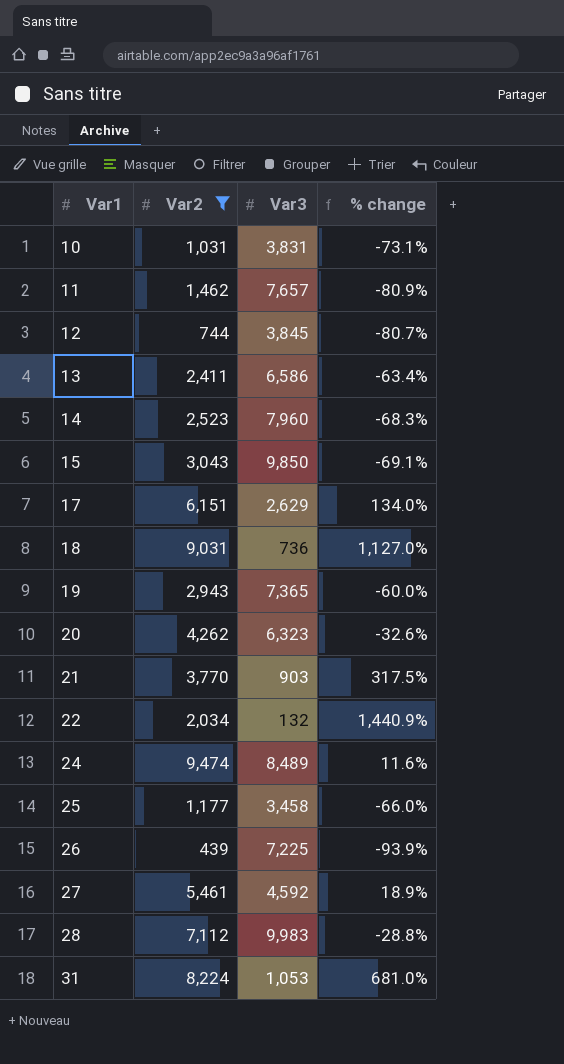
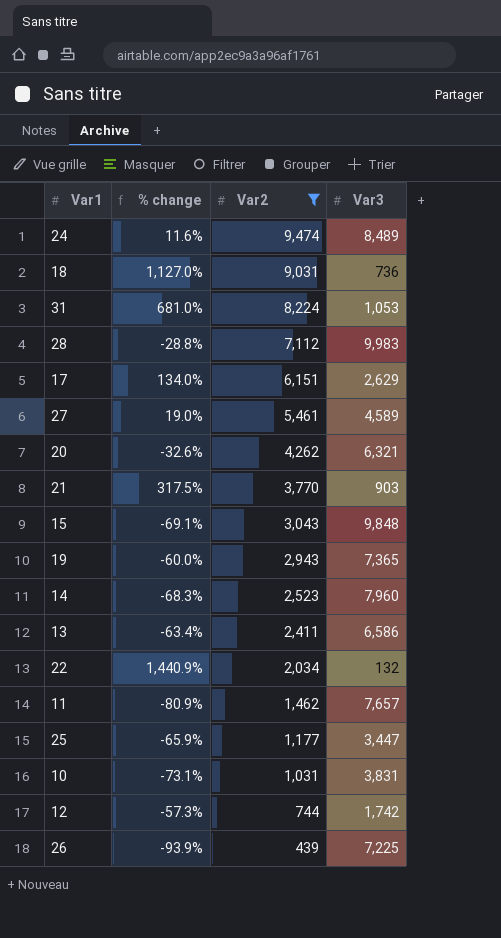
row order: Var1 ascending -> Var2 descending
column % change | position: 4 -> 2
27 | % change: 18.9% -> 19.0%
27 | Var3: 4,592 -> 4,589
20 | Var3: 6,323 -> 6,321
15 | Var3: 9,850 -> 9,848
25 | % change: -66.0% -> -65.9%
25 | Var3: 3,458 -> 3,447
12 | % change: -80.7% -> -57.3%
12 | Var3: 3,845 -> 1,742

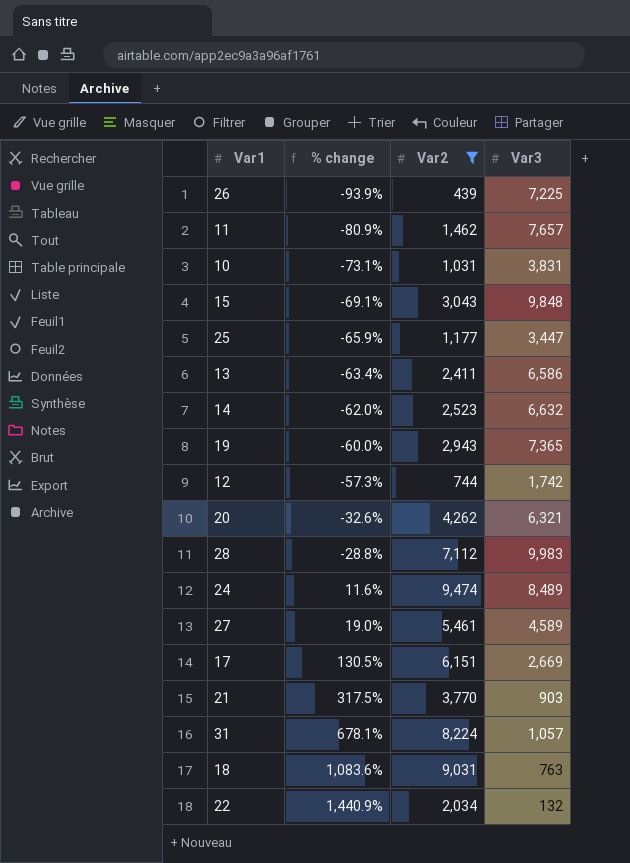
row order: Var2 descending -> % change ascending
14 | % change: -68.3% -> -62.0%
14 | Var3: 7,960 -> 6,632
17 | % change: 134.0% -> 130.5%
17 | Var3: 2,629 -> 2,669
31 | % change: 681.0% -> 678.1%
31 | Var3: 1,053 -> 1,057
18 | % change: 1,127.0% -> 1,083.6%
18 | Var3: 736 -> 763

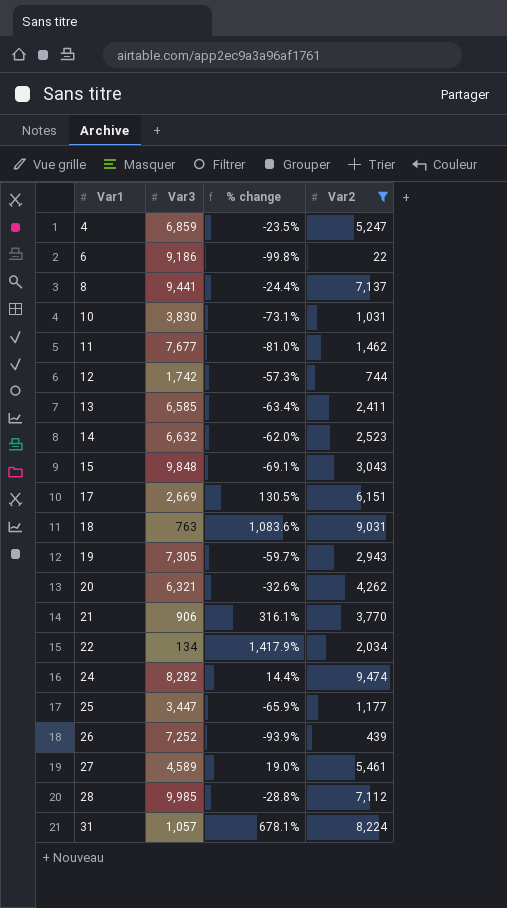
row order: % change ascending -> Var1 ascending
column Var3 | position: 4 -> 2
row 4: none -> 6,859 | -23.5% | 5,247
row 6: none -> 9,186 | -99.8% | 22
row 8: none -> 9,441 | -24.4% | 7,137
10 | Var3: 3,831 -> 3,830
11 | Var3: 7,657 -> 7,677
11 | % change: -80.9% -> -81.0%
13 | Var3: 6,586 -> 6,585
19 | Var3: 7,365 -> 7,305
19 | % change: -60.0% -> -59.7%
21 | Var3: 903 -> 906
21 | % change: 317.5% -> 316.1%
22 | Var3: 132 -> 134
22 | % change: 1,440.9% -> 1,417.9%
24 | Var3: 8,489 -> 8,282
24 | % change: 11.6% -> 14.4%
26 | Var3: 7,225 -> 7,252
28 | Var3: 9,983 -> 9,985

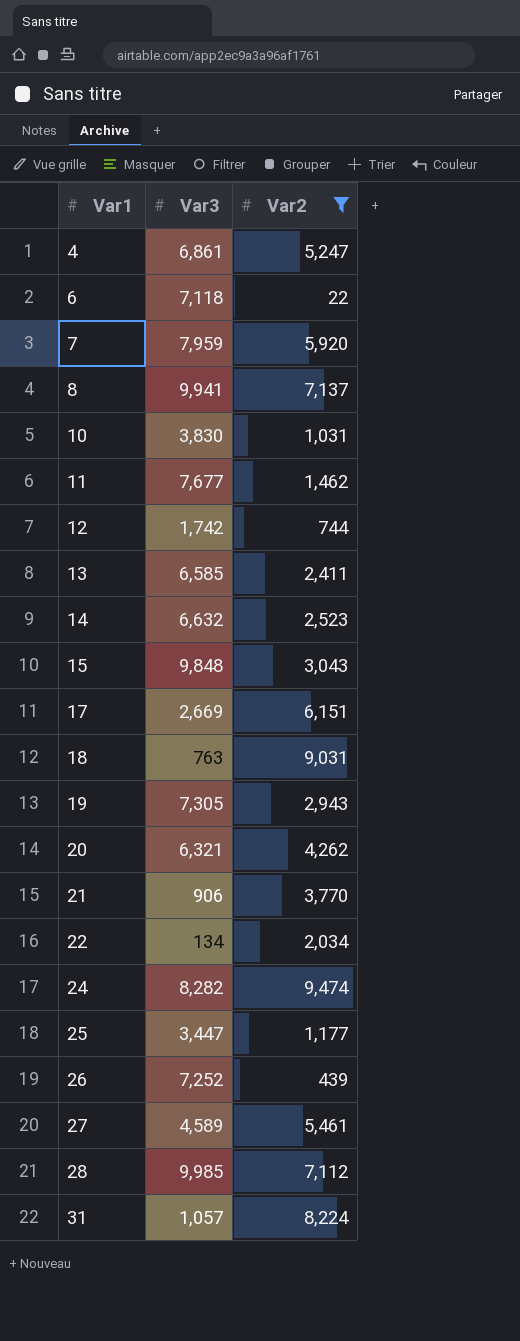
column % change | formula: ([Var2] - [Var3]) / [Var3] -> none
4 | Var3: 6,859 -> 6,861
6 | Var3: 9,186 -> 7,118
row 7: none -> 7,959 | 5,920
8 | Var3: 9,441 -> 9,941

